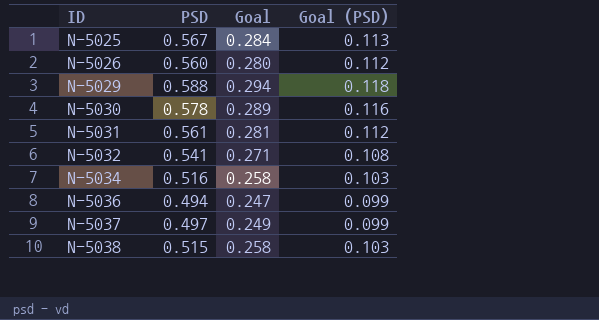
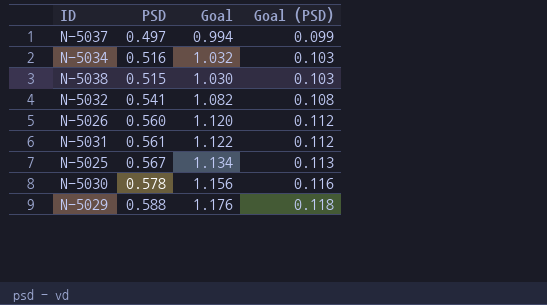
row order: ID ascending -> Goal (PSD) ascending
column Goal | formula: [PSD] * 0.5 -> [PSD] * 2
row N-5036: 0.494 | 0.247 | 0.099 -> none

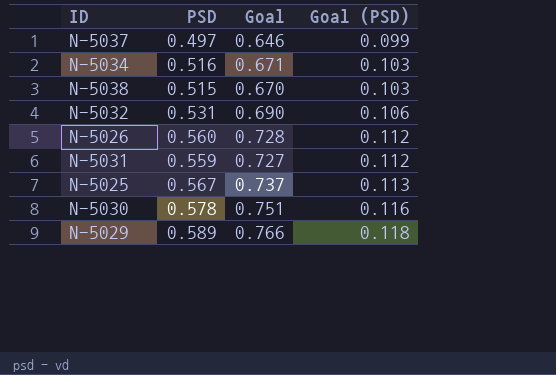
column Goal | formula: [PSD] * 2 -> [PSD] * 1.3
N-5032 | PSD: 0.541 -> 0.531
N-5032 | Goal (PSD): 0.108 -> 0.106
N-5031 | PSD: 0.561 -> 0.559
N-5029 | PSD: 0.588 -> 0.589

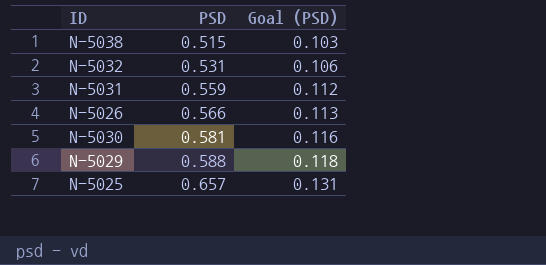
row order: Goal (PSD) ascending -> PSD ascending
column Goal | formula: [PSD] * 1.3 -> none
row N-5037: 0.497 | 0.646 | 0.099 -> none
row N-5034: 0.516 | 0.671 | 0.103 -> none
N-5026 | PSD: 0.560 -> 0.566
N-5026 | Goal (PSD): 0.112 -> 0.113
N-5030 | PSD: 0.578 -> 0.581
N-5029 | PSD: 0.589 -> 0.588
N-5025 | PSD: 0.567 -> 0.657
N-5025 | Goal (PSD): 0.113 -> 0.131

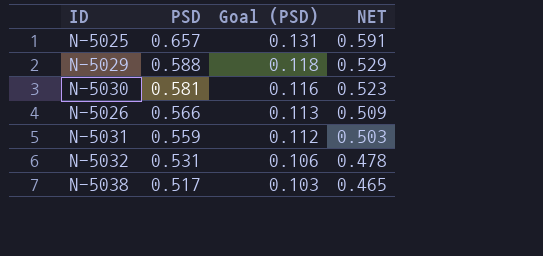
row order: PSD ascending -> PSD descending
column NET | formula: none -> [PSD] * 0.9
N-5038 | PSD: 0.515 -> 0.517

